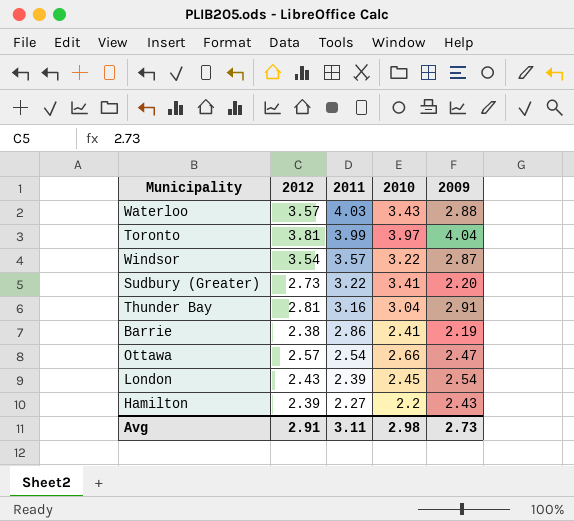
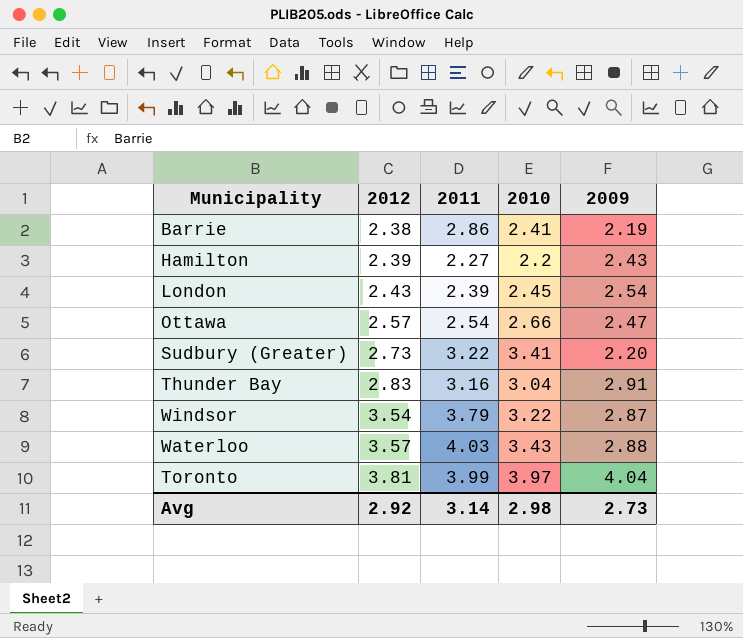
row order: 2011 descending -> 2012 ascending
Thunder Bay | 2012: 2.81 -> 2.83
Windsor | 2011: 3.57 -> 3.79
Avg | 2012: 2.91 -> 2.92
Avg | 2011: 3.11 -> 3.14

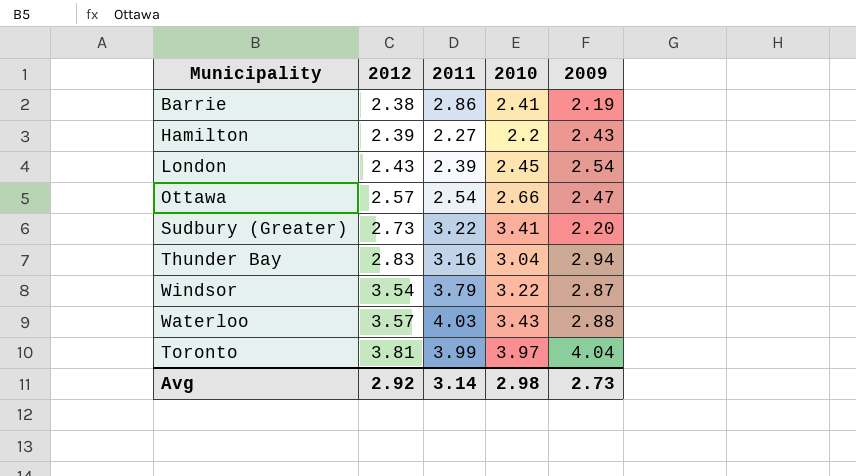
Thunder Bay | 2009: 2.91 -> 2.94

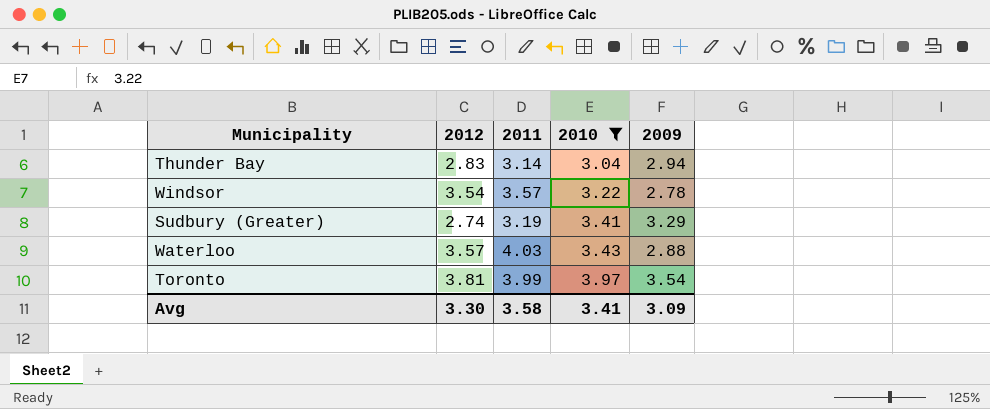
filter: none -> 2010 >= 3.04
row order: 2012 ascending -> 2010 ascending
Thunder Bay | 2011: 3.16 -> 3.14
Windsor | 2011: 3.79 -> 3.57
Windsor | 2009: 2.87 -> 2.78
Sudbury (Greater) | 2012: 2.73 -> 2.74
Sudbury (Greater) | 2011: 3.22 -> 3.19
Sudbury (Greater) | 2009: 2.20 -> 3.29
Toronto | 2009: 4.04 -> 3.54
Avg | 2012: 2.92 -> 3.30
Avg | 2011: 3.14 -> 3.58
Avg | 2010: 2.98 -> 3.41
Avg | 2009: 2.73 -> 3.09

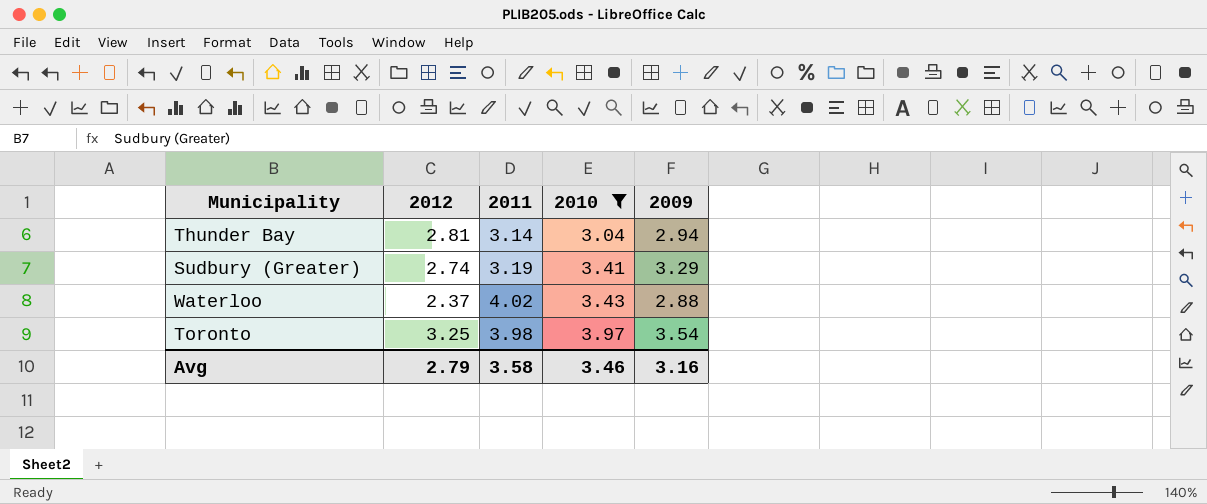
row Windsor: 3.54 | 3.57 | 3.22 | 2.78 -> none
Thunder Bay | 2012: 2.83 -> 2.81
Waterloo | 2012: 3.57 -> 2.37
Waterloo | 2011: 4.03 -> 4.02
Toronto | 2012: 3.81 -> 3.25
Toronto | 2011: 3.99 -> 3.98
Avg | 2012: 3.30 -> 2.79
Avg | 2010: 3.41 -> 3.46
Avg | 2009: 3.09 -> 3.16

